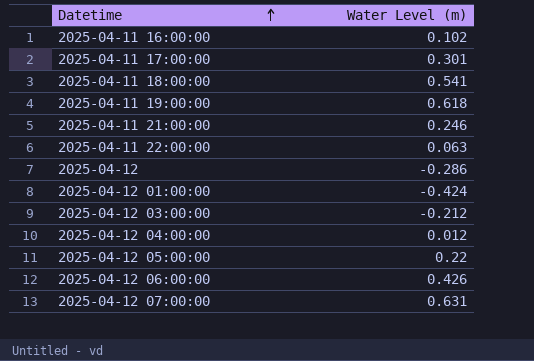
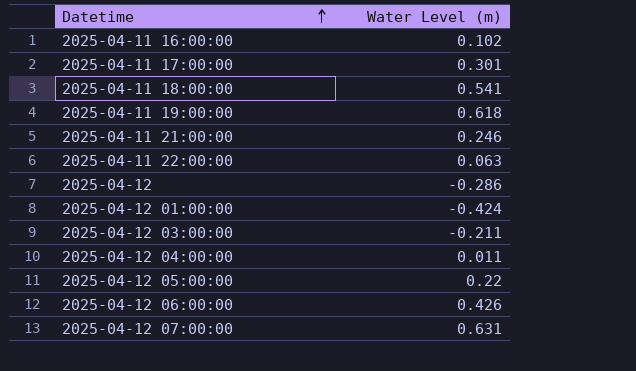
2025-04-12 03:00:00 | Water Level (m): -0.212 -> -0.211
2025-04-12 04:00:00 | Water Level (m): 0.012 -> 0.011

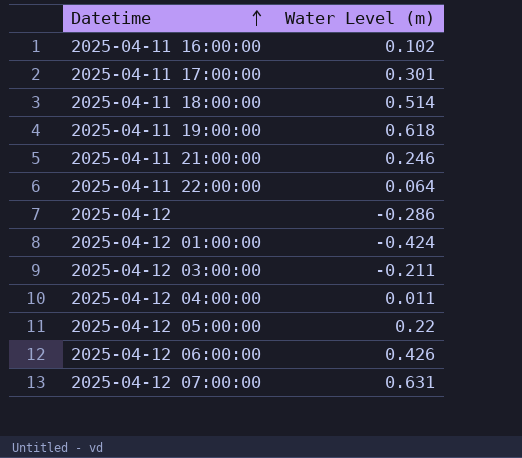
2025-04-11 18:00:00 | Water Level (m): 0.541 -> 0.514
2025-04-11 22:00:00 | Water Level (m): 0.063 -> 0.064

